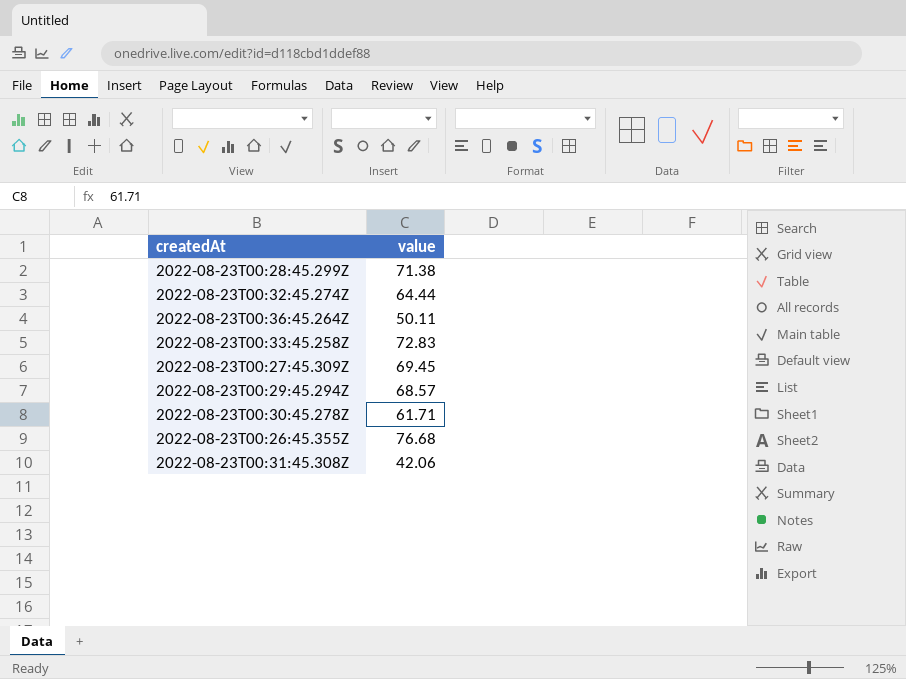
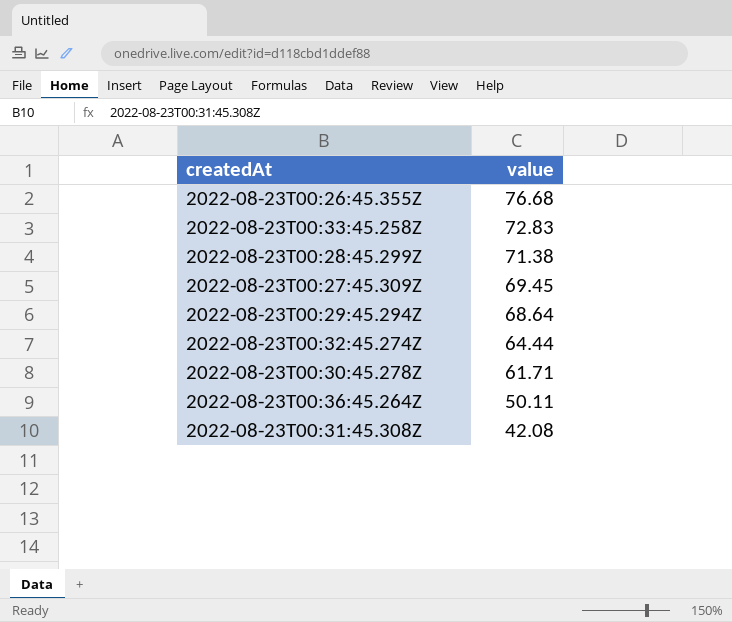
row order: none -> value descending
2022-08-23T00:29:45.294Z | value: 68.57 -> 68.64
2022-08-23T00:31:45.308Z | value: 42.06 -> 42.08

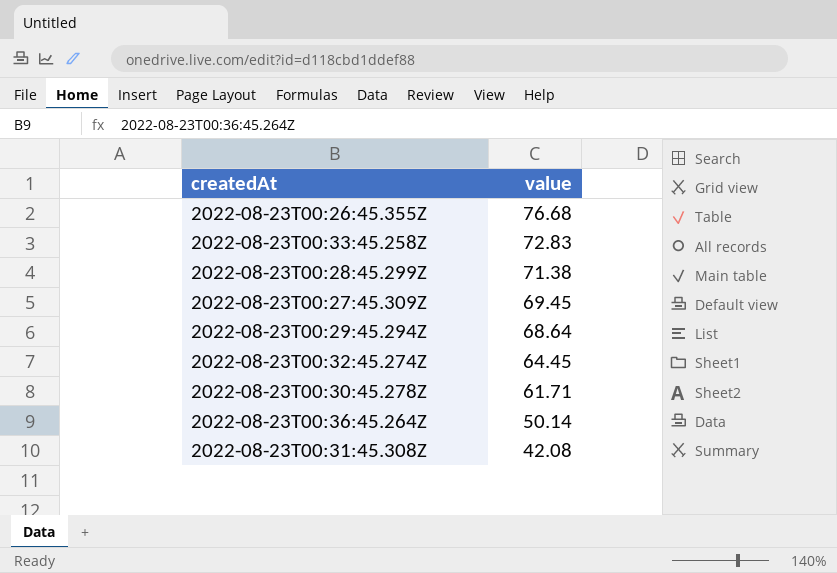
2022-08-23T00:32:45.274Z | value: 64.44 -> 64.45
2022-08-23T00:36:45.264Z | value: 50.11 -> 50.14

